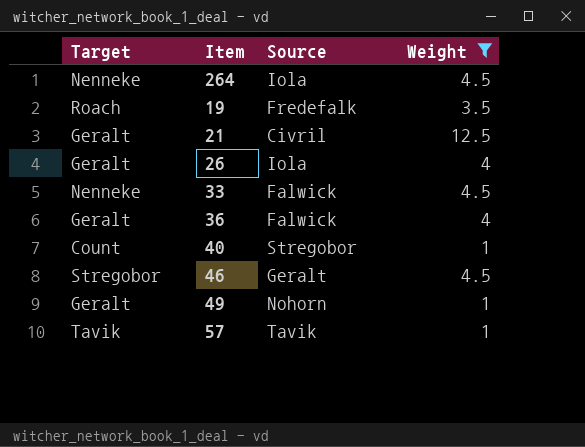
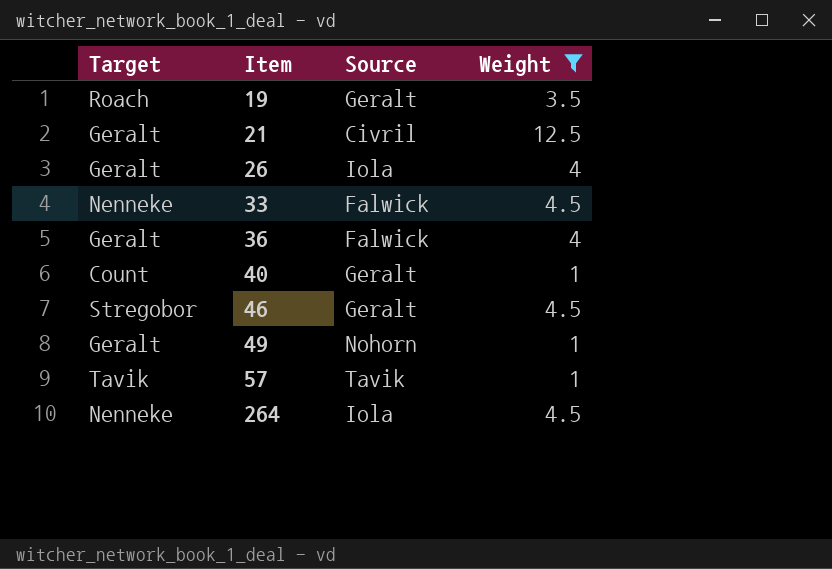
row order: none -> Item ascending
19 | Source: Fredefalk -> Geralt
40 | Source: Stregobor -> Geralt

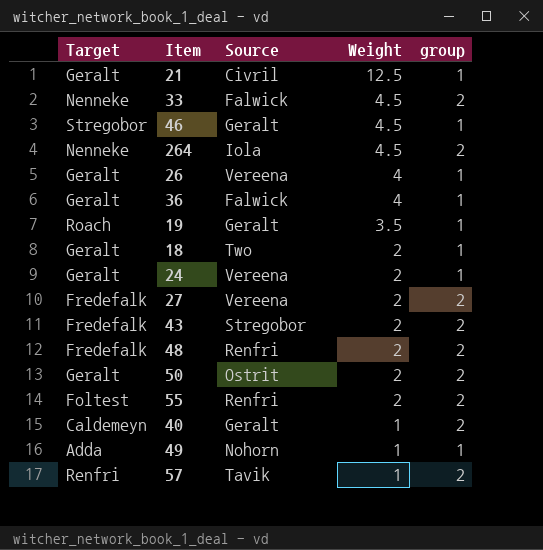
filter: Weight != 2 -> none
row order: Item ascending -> Weight descending
column group | position: none -> 5
26 | Source: Iola -> Vereena
40 | Target: Count -> Caldemeyn
49 | Target: Geralt -> Adda
57 | Target: Tavik -> Renfri

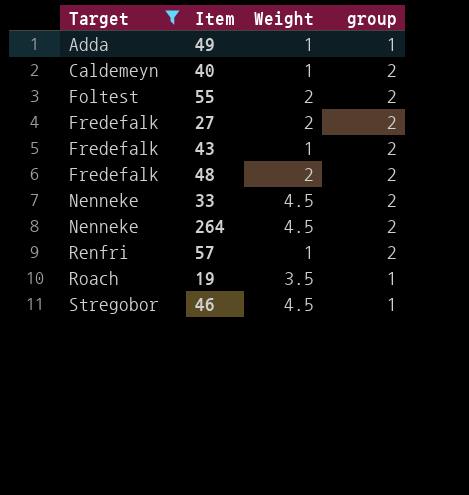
filter: none -> Target != Geralt
row order: Weight descending -> Target ascending
column Source | position: 3 -> none
43 | Weight: 2 -> 1

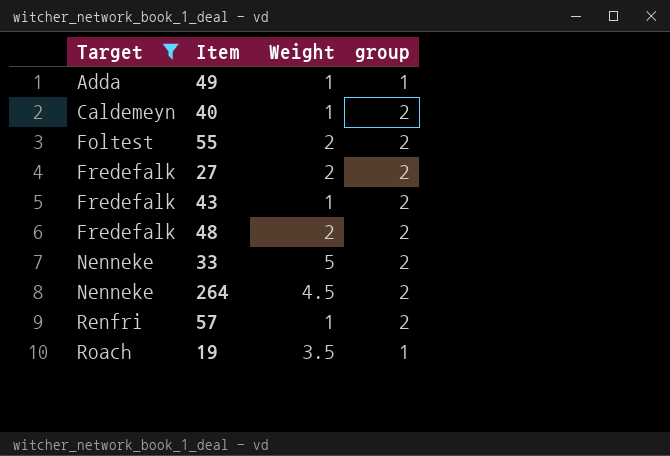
row 46: Stregobor | 4.5 | 1 -> none
33 | Weight: 4.5 -> 5

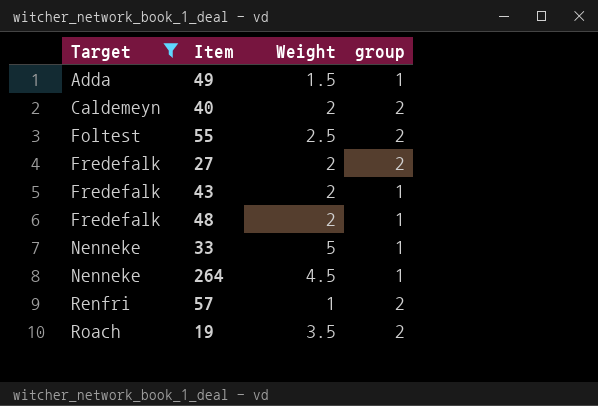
49 | Weight: 1 -> 1.5
40 | Weight: 1 -> 2
55 | Weight: 2 -> 2.5
43 | Weight: 1 -> 2
43 | group: 2 -> 1
48 | group: 2 -> 1
33 | group: 2 -> 1
264 | group: 2 -> 1
19 | group: 1 -> 2

